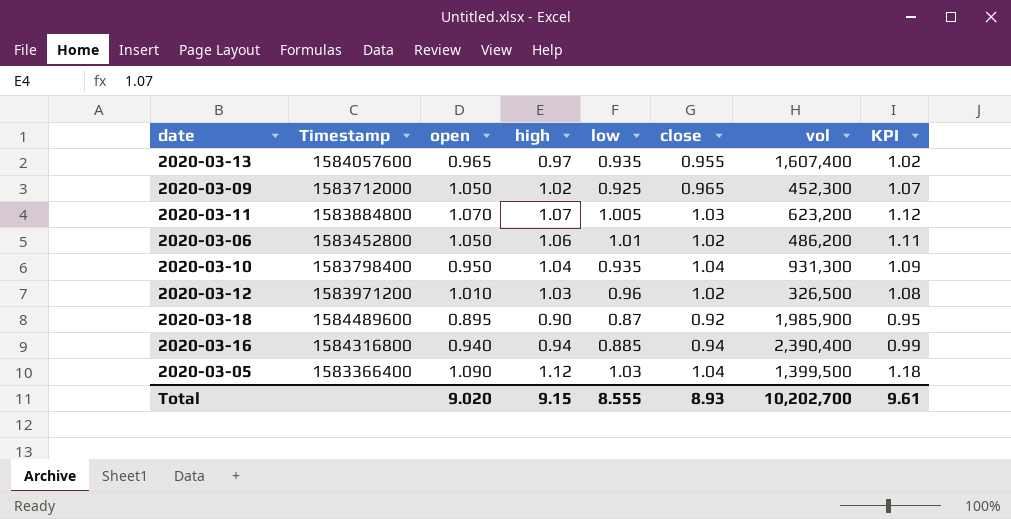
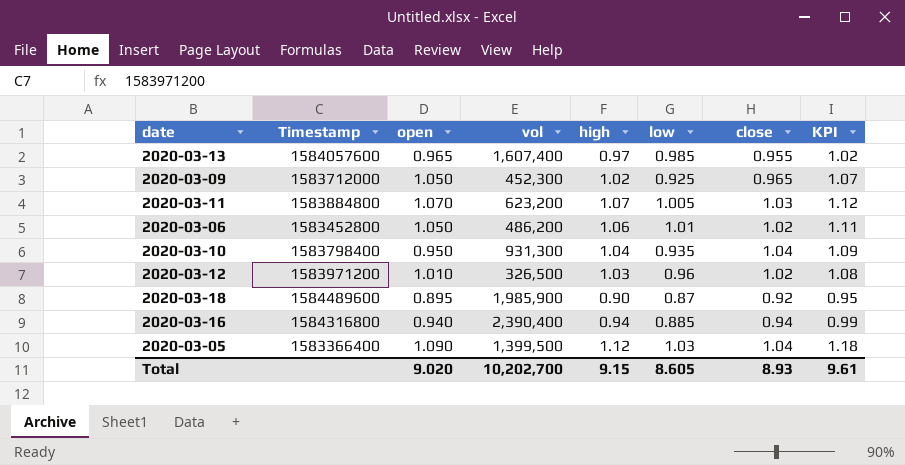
column vol | position: 7 -> 4
2020-03-13 | low: 0.935 -> 0.985
Total | low: 8.555 -> 8.605

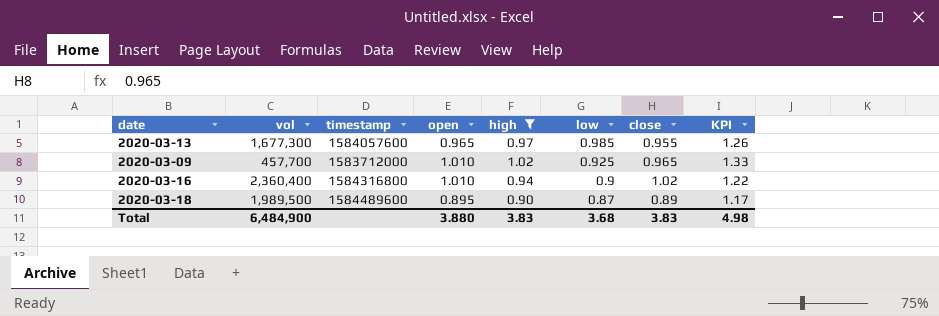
filter: none -> high <= 1.02
row order: none -> low descending
column vol | position: 4 -> 2
column name: Timestamp -> timestamp
column KPI | formula: [high] * 1.05 -> [high] * 1.3
2020-03-13 | vol: 1,607,400 -> 1,677,300
2020-03-09 | vol: 452,300 -> 457,700
2020-03-09 | open: 1.050 -> 1.010
2020-03-16 | vol: 2,390,400 -> 2,360,400
2020-03-16 | open: 0.940 -> 1.010
2020-03-16 | low: 0.885 -> 0.9
2020-03-16 | close: 0.94 -> 1.02
2020-03-18 | vol: 1,985,900 -> 1,989,500
2020-03-18 | close: 0.92 -> 0.89
Total | vol: 10,202,700 -> 6,484,900
Total | open: 9.020 -> 3.880
Total | high: 9.15 -> 3.83
Total | low: 8.605 -> 3.68
Total | close: 8.93 -> 3.83
Total | KPI: 9.61 -> 4.98

